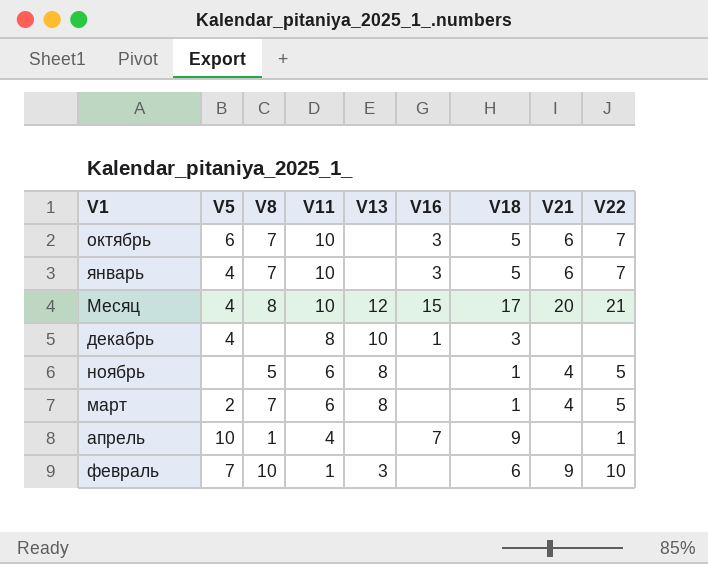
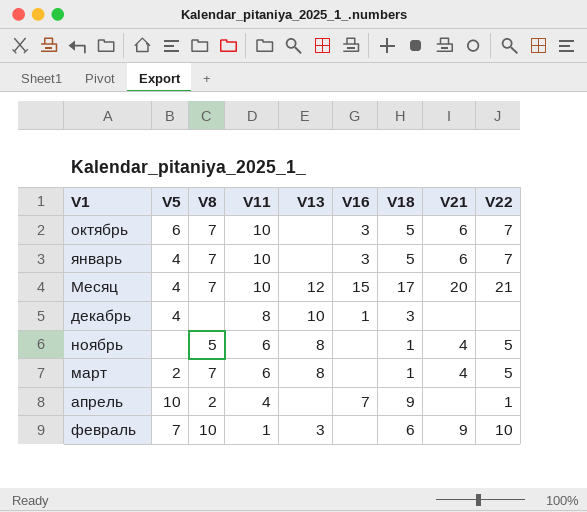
Месяц | V8: 8 -> 7
апрель | V8: 1 -> 2

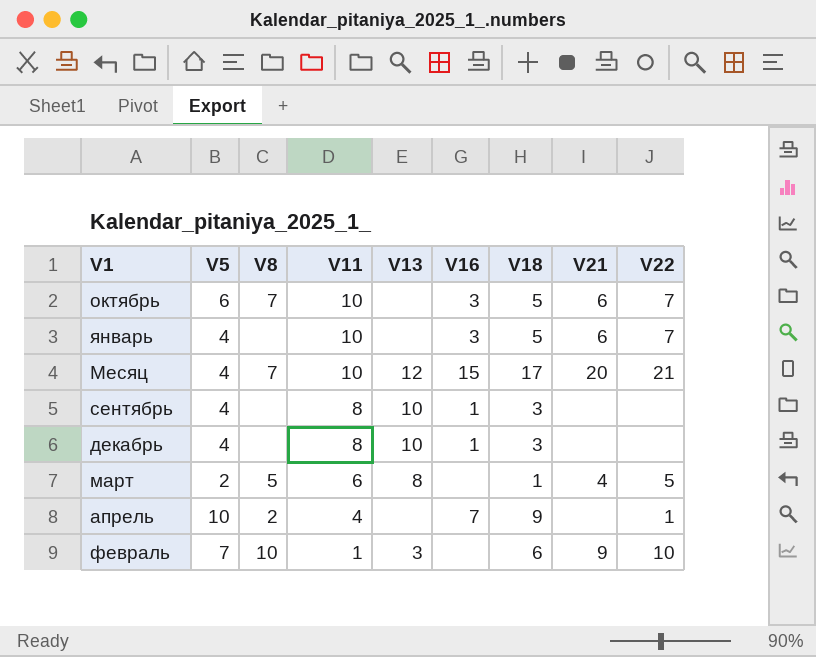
row ноябрь: none | 5 | 6 | 8 | none | 1 | 4 | 5 -> none
январь | V8: 7 -> none
row сентябрь: none -> 4 | none | 8 | 10 | 1 | 3 | none | none
март | V8: 7 -> 5

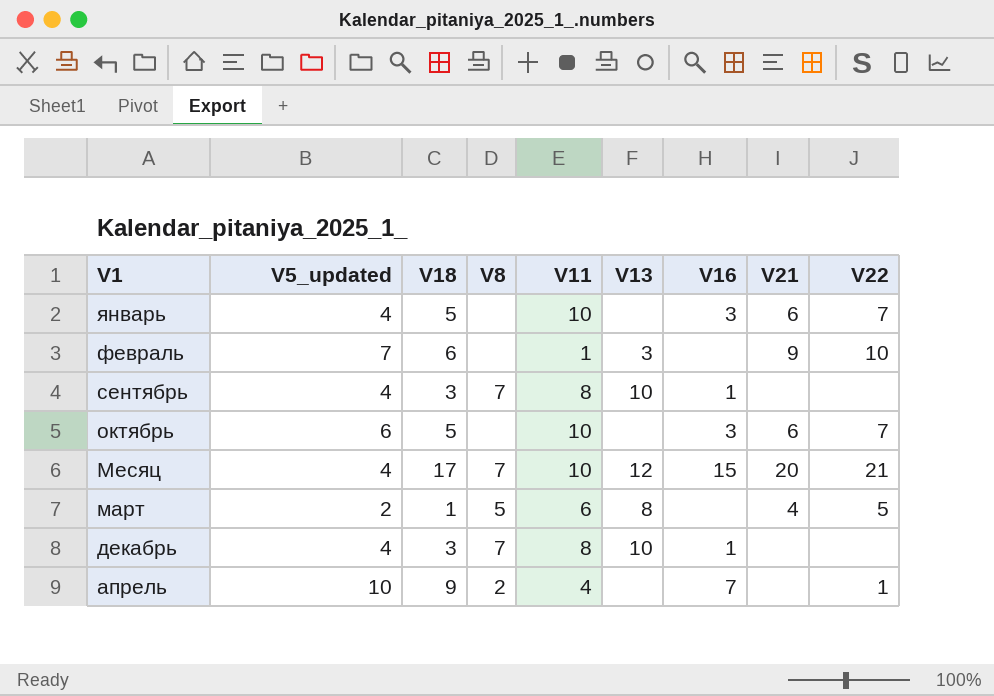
row order: V11 descending -> V1 descending
column name: V5 -> V5_updated
column V18 | position: 7 -> 3
февраль | V8: 10 -> none
сентябрь | V8: none -> 7
октябрь | V8: 7 -> none
декабрь | V8: none -> 7

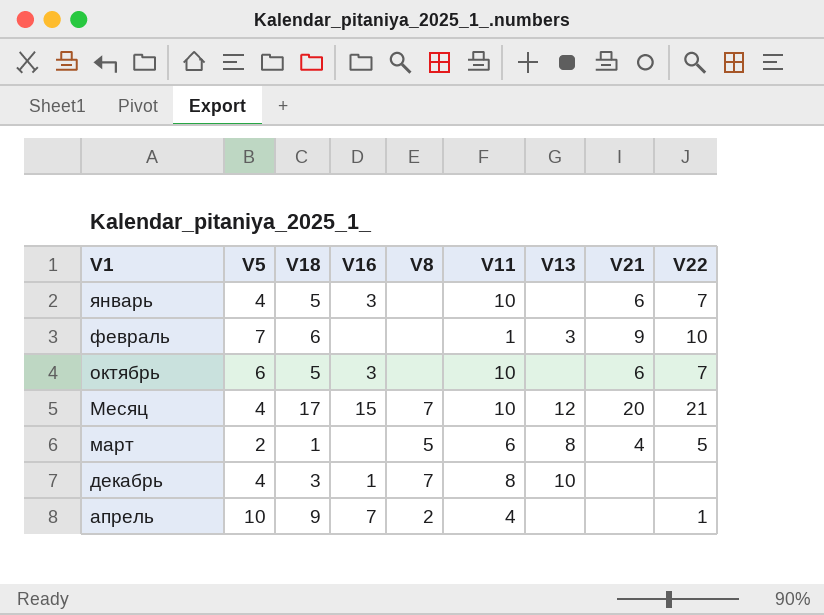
column name: V5_updated -> V5
column V16 | position: 7 -> 4
row сентябрь: 4 | 3 | 7 | 8 | 10 | 1 | none | none -> none

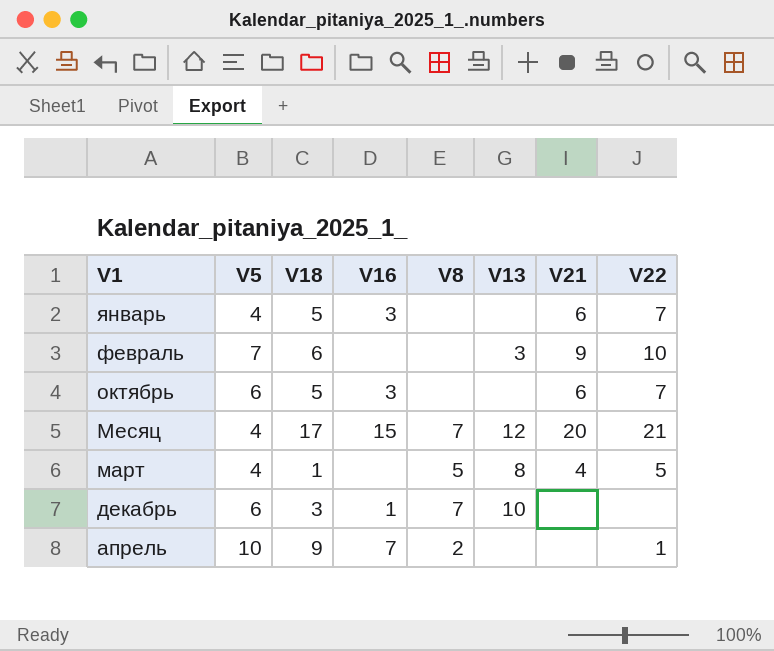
column V11 | position: 6 -> none
март | V5: 2 -> 4
декабрь | V5: 4 -> 6

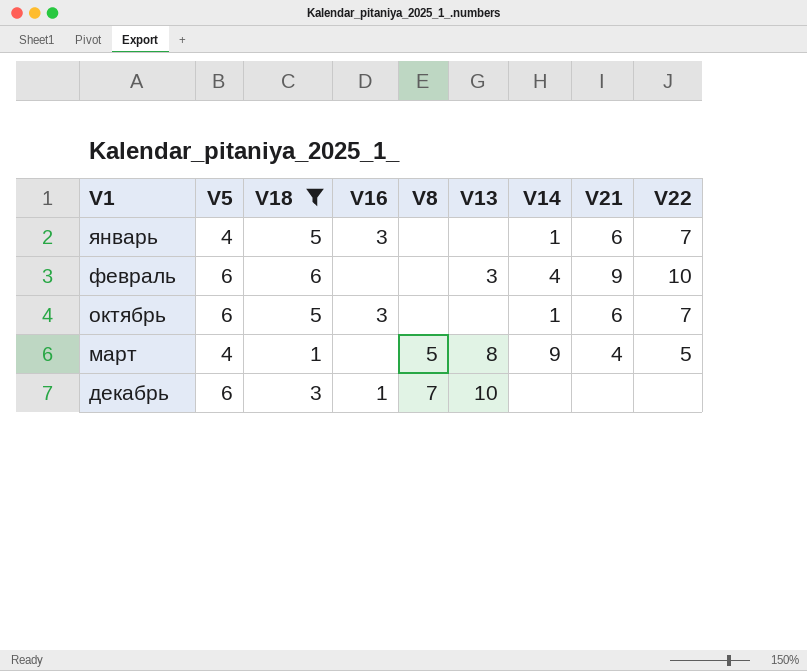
filter: none -> V18 <= 6
column V14 | position: none -> 7
февраль | V5: 7 -> 6

